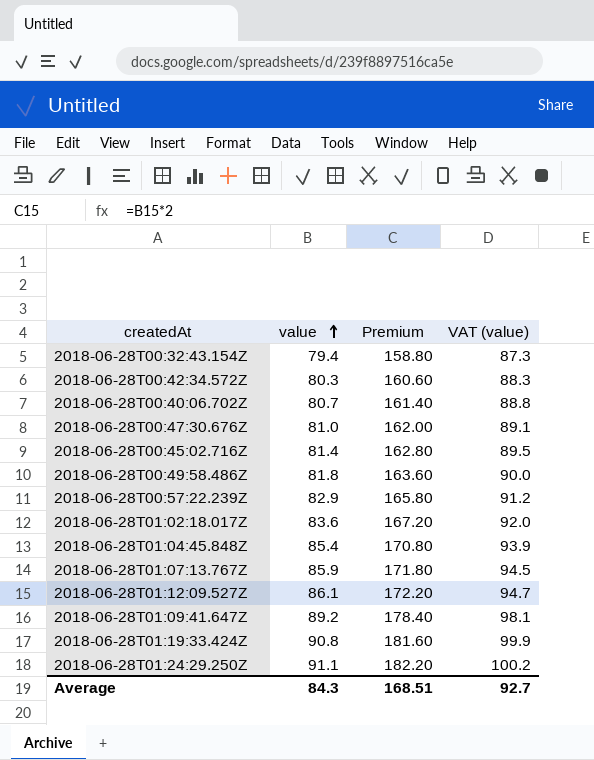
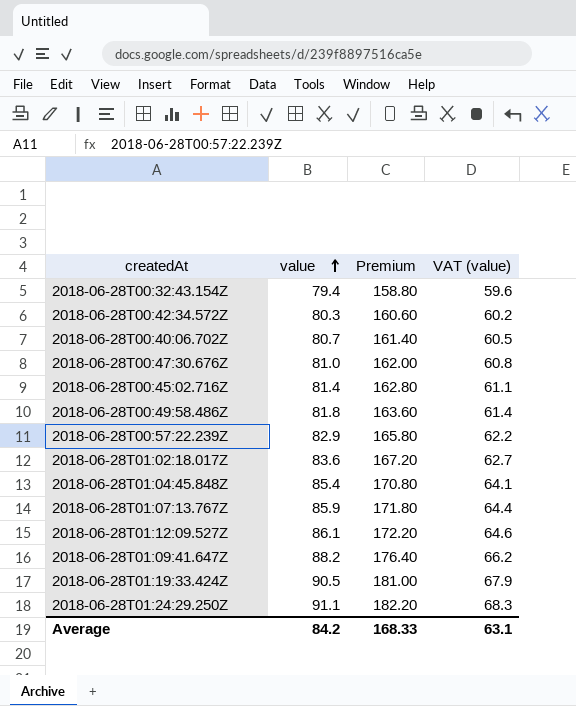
column VAT (value) | formula: [value] * 1.1 -> [value] * 0.75
2018-06-28T01:09:41.647Z | value: 89.2 -> 88.2
2018-06-28T01:09:41.647Z | Premium: 178.40 -> 176.40
2018-06-28T01:19:33.424Z | value: 90.8 -> 90.5
2018-06-28T01:19:33.424Z | Premium: 181.60 -> 181.00
Average | value: 84.3 -> 84.2
Average | Premium: 168.51 -> 168.33
Average | VAT (value): 92.7 -> 63.1

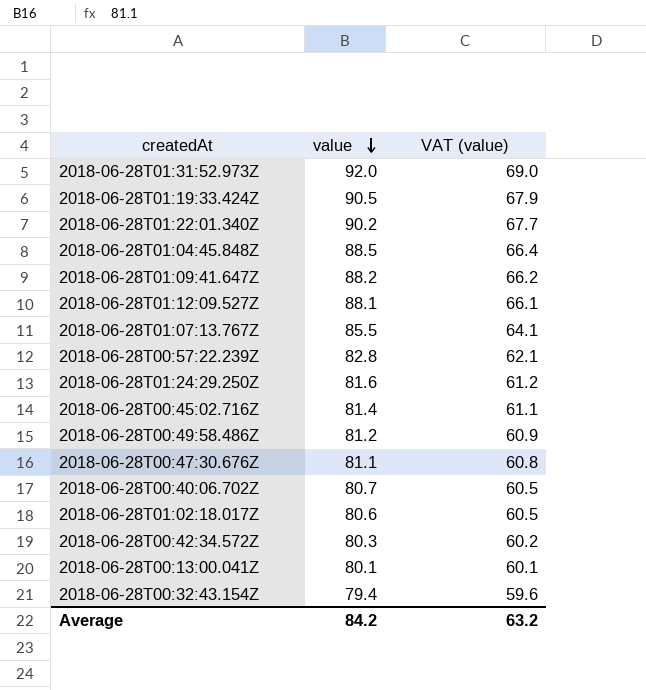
row order: value ascending -> value descending
column Premium | formula: [value] * 2 -> none
row 2018-06-28T01:31:52.973Z: none -> 92.0 | 69.0
row 2018-06-28T01:22:01.340Z: none -> 90.2 | 67.7
2018-06-28T01:04:45.848Z | value: 85.4 -> 88.5
2018-06-28T01:04:45.848Z | VAT (value): 64.1 -> 66.4
2018-06-28T01:12:09.527Z | value: 86.1 -> 88.1
2018-06-28T01:12:09.527Z | VAT (value): 64.6 -> 66.1
2018-06-28T01:07:13.767Z | value: 85.9 -> 85.5
2018-06-28T01:07:13.767Z | VAT (value): 64.4 -> 64.1
2018-06-28T00:57:22.239Z | value: 82.9 -> 82.8
2018-06-28T00:57:22.239Z | VAT (value): 62.2 -> 62.1
2018-06-28T01:24:29.250Z | value: 91.1 -> 81.6
2018-06-28T01:24:29.250Z | VAT (value): 68.3 -> 61.2
2018-06-28T00:49:58.486Z | value: 81.8 -> 81.2
2018-06-28T00:49:58.486Z | VAT (value): 61.4 -> 60.9
2018-06-28T00:47:30.676Z | value: 81.0 -> 81.1
2018-06-28T01:02:18.017Z | value: 83.6 -> 80.6
2018-06-28T01:02:18.017Z | VAT (value): 62.7 -> 60.5
row 2018-06-28T00:13:00.041Z: none -> 80.1 | 60.1
Average | VAT (value): 63.1 -> 63.2

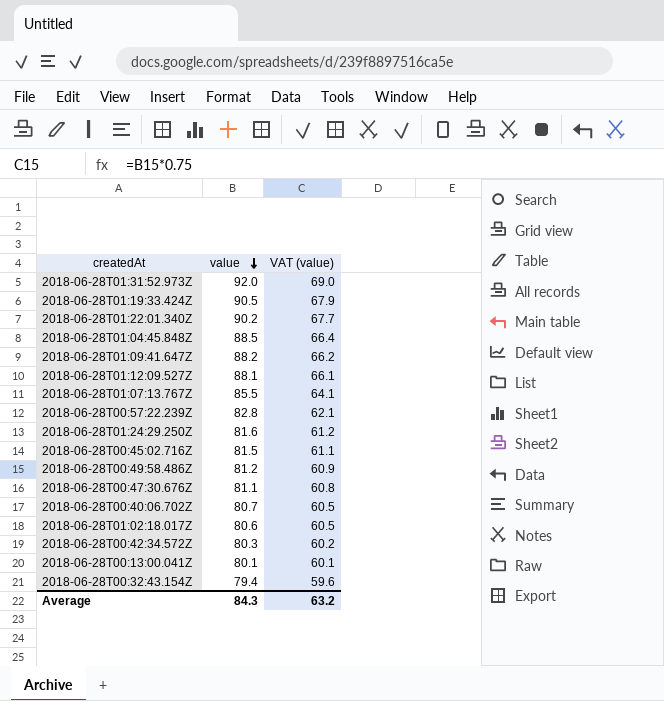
2018-06-28T00:45:02.716Z | value: 81.4 -> 81.5
Average | value: 84.2 -> 84.3

